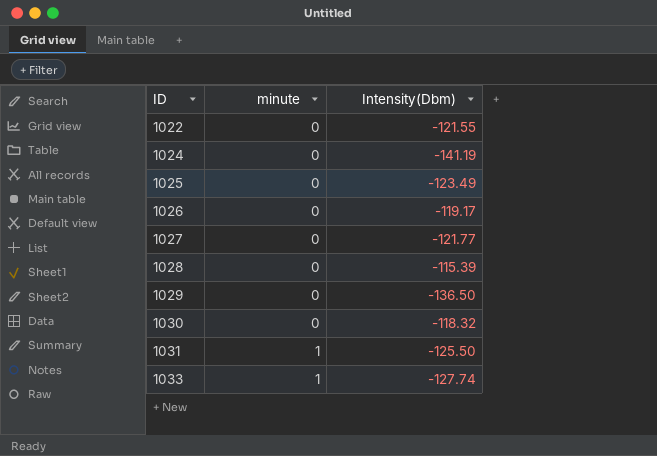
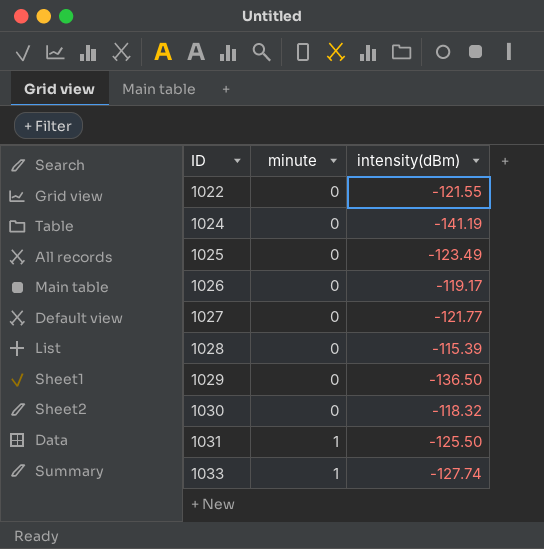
column name: Intensity(Dbm) -> intensity(dBm)

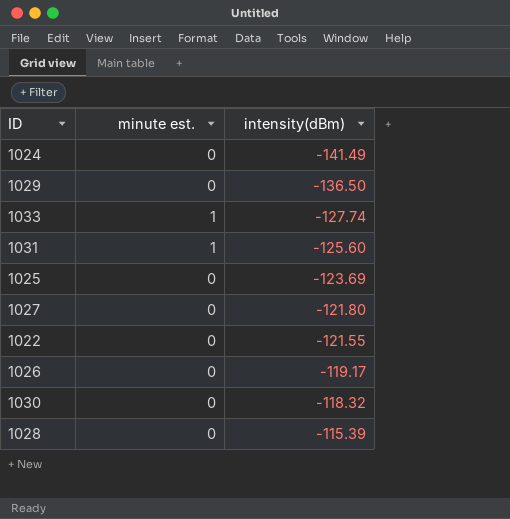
row order: ID ascending -> intensity(dBm) ascending
column name: minute -> minute est.
1024 | intensity(dBm): -141.19 -> -141.49
1031 | intensity(dBm): -125.50 -> -125.60
1025 | intensity(dBm): -123.49 -> -123.69
1027 | intensity(dBm): -121.77 -> -121.80

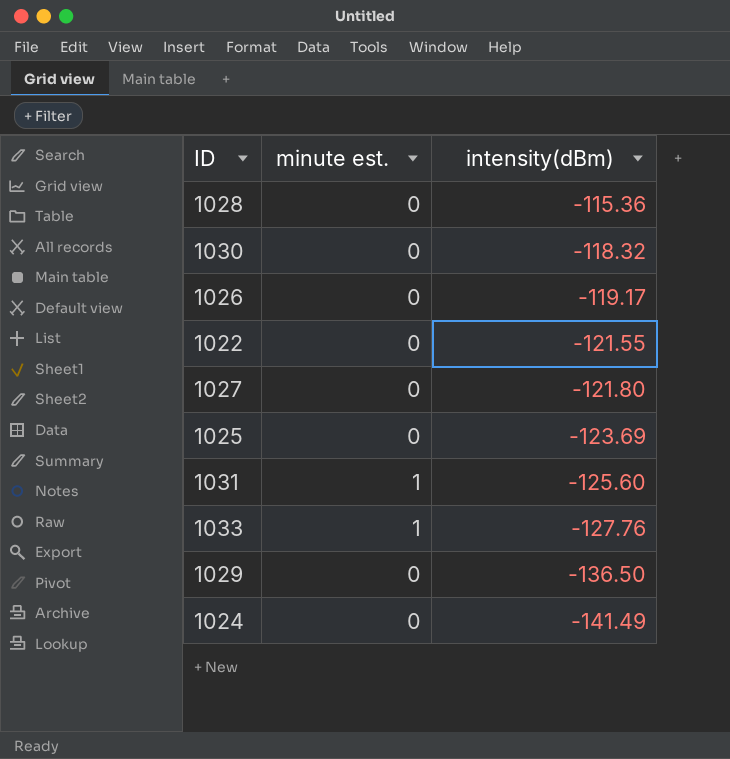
row order: intensity(dBm) ascending -> intensity(dBm) descending
1028 | intensity(dBm): -115.39 -> -115.36
1033 | intensity(dBm): -127.74 -> -127.76

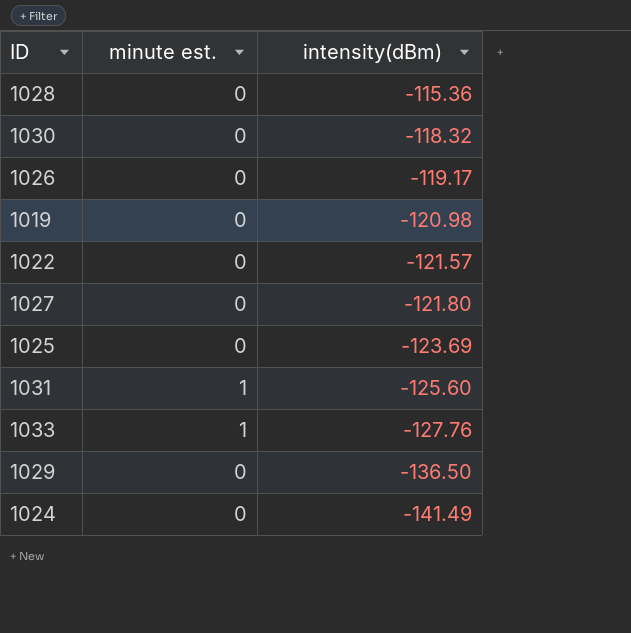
row 1019: none -> 0 | -120.98
1022 | intensity(dBm): -121.55 -> -121.57

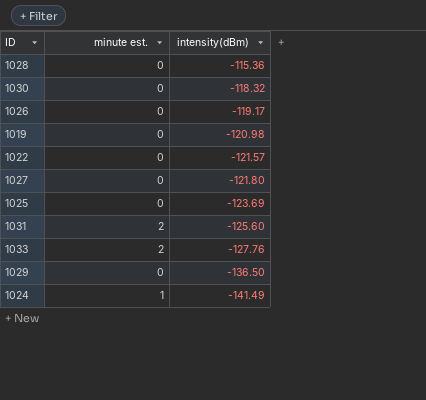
1031 | minute est.: 1 -> 2
1033 | minute est.: 1 -> 2
1024 | minute est.: 0 -> 1

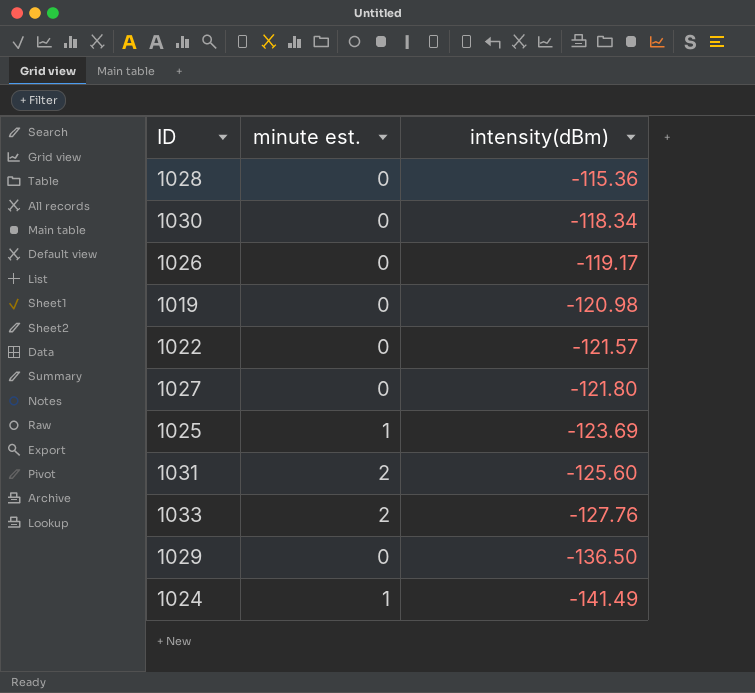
1030 | intensity(dBm): -118.32 -> -118.34
1025 | minute est.: 0 -> 1

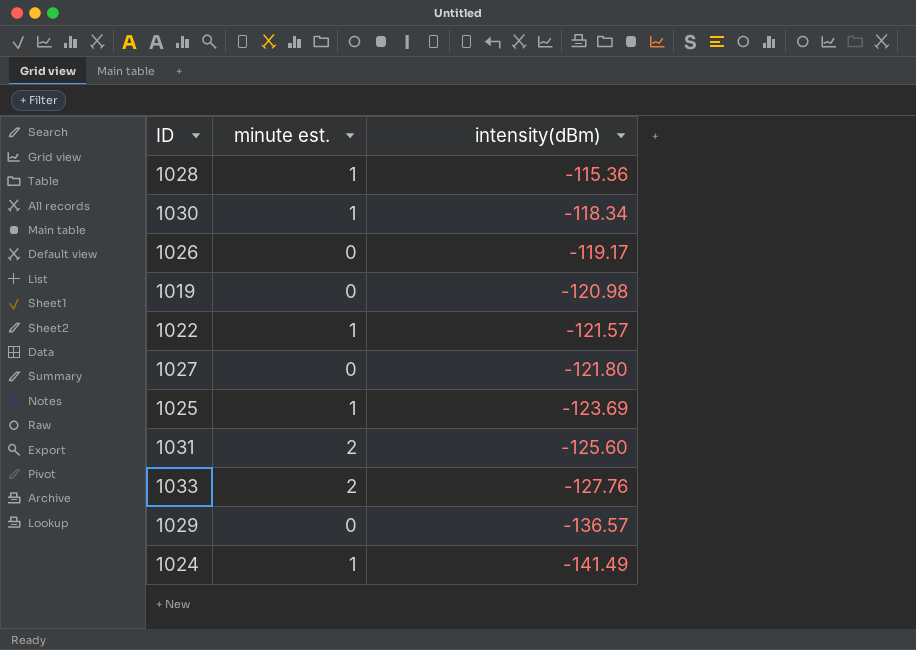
1028 | minute est.: 0 -> 1
1030 | minute est.: 0 -> 1
1022 | minute est.: 0 -> 1
1029 | intensity(dBm): -136.50 -> -136.57

